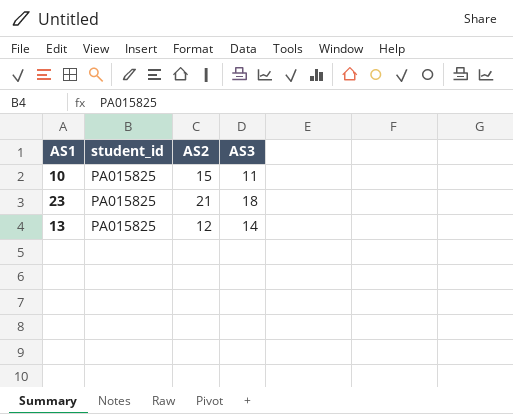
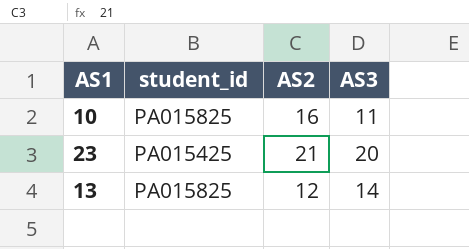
10 | AS2: 15 -> 16
23 | student_id: PA015825 -> PA015425
23 | AS3: 18 -> 20

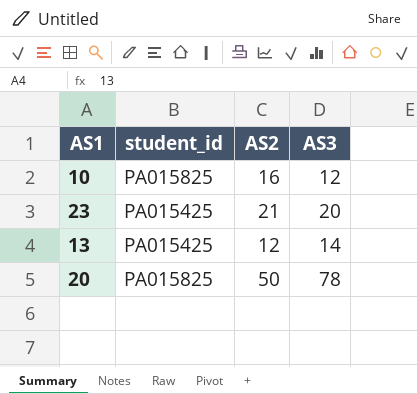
10 | AS3: 11 -> 12
13 | student_id: PA015825 -> PA015425
row 20: none -> PA015825 | 50 | 78

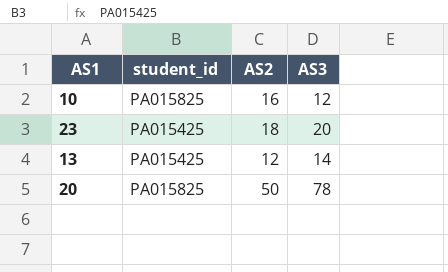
23 | AS2: 21 -> 18

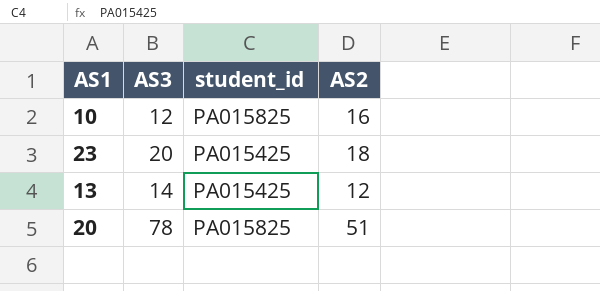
column AS3 | position: 4 -> 2
20 | AS2: 50 -> 51

